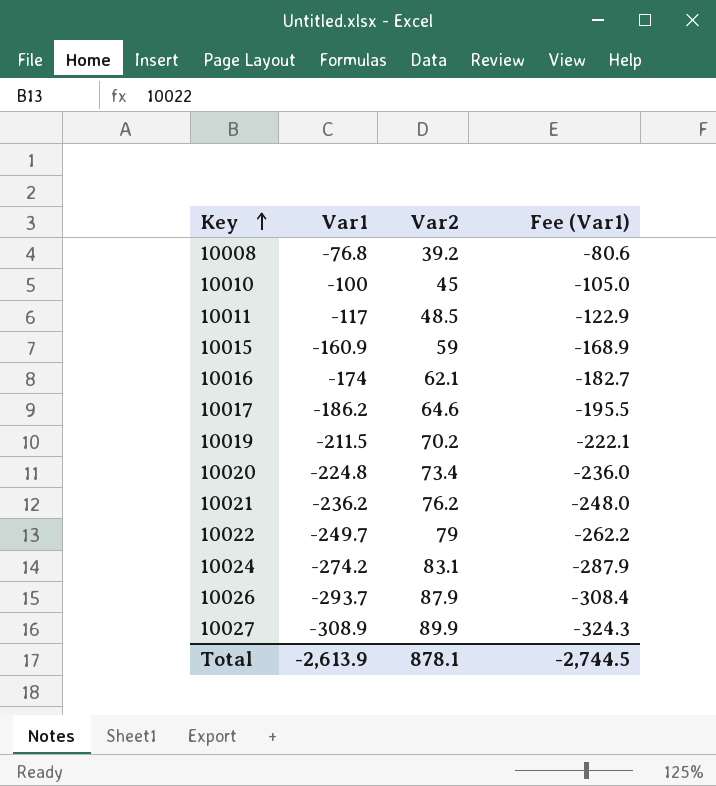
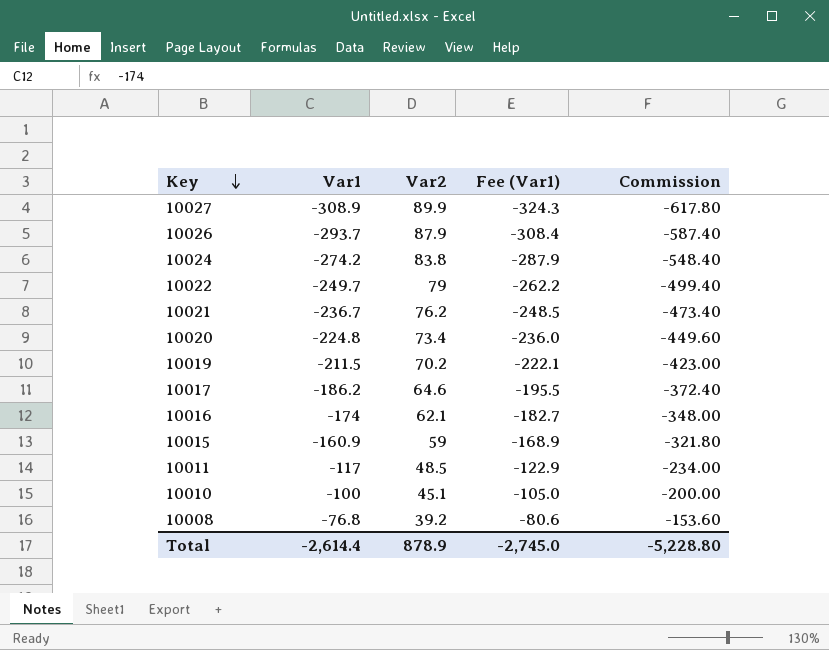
row order: Key ascending -> Key descending
column Commission | formula: none -> [Var1] * 2
10024 | Var2: 83.1 -> 83.8
10021 | Var1: -236.2 -> -236.7
10021 | Fee (Var1): -248.0 -> -248.5
10010 | Var2: 45 -> 45.1
Total | Var1: -2,613.9 -> -2,614.4
Total | Var2: 878.1 -> 878.9
Total | Fee (Var1): -2,744.5 -> -2,745.0

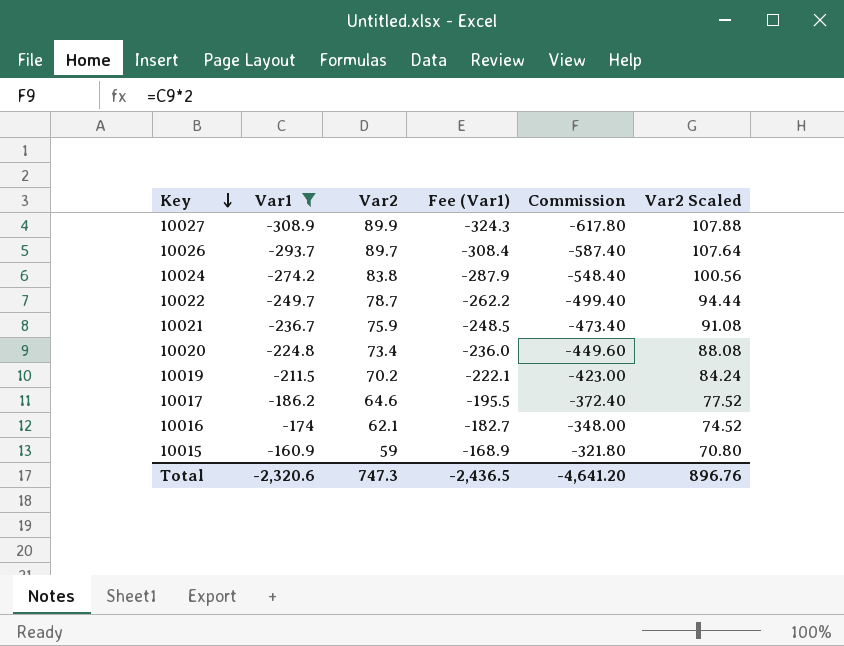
filter: none -> Var1 <= -160.9
column Var2 Scaled | formula: none -> [Var2] * 1.2
10026 | Var2: 87.9 -> 89.7
10022 | Var2: 79 -> 78.7
10021 | Var2: 76.2 -> 75.9
Total | Var1: -2,614.4 -> -2,320.6
Total | Var2: 878.9 -> 747.3
Total | Fee (Var1): -2,745.0 -> -2,436.5
Total | Commission: -5,228.80 -> -4,641.20

